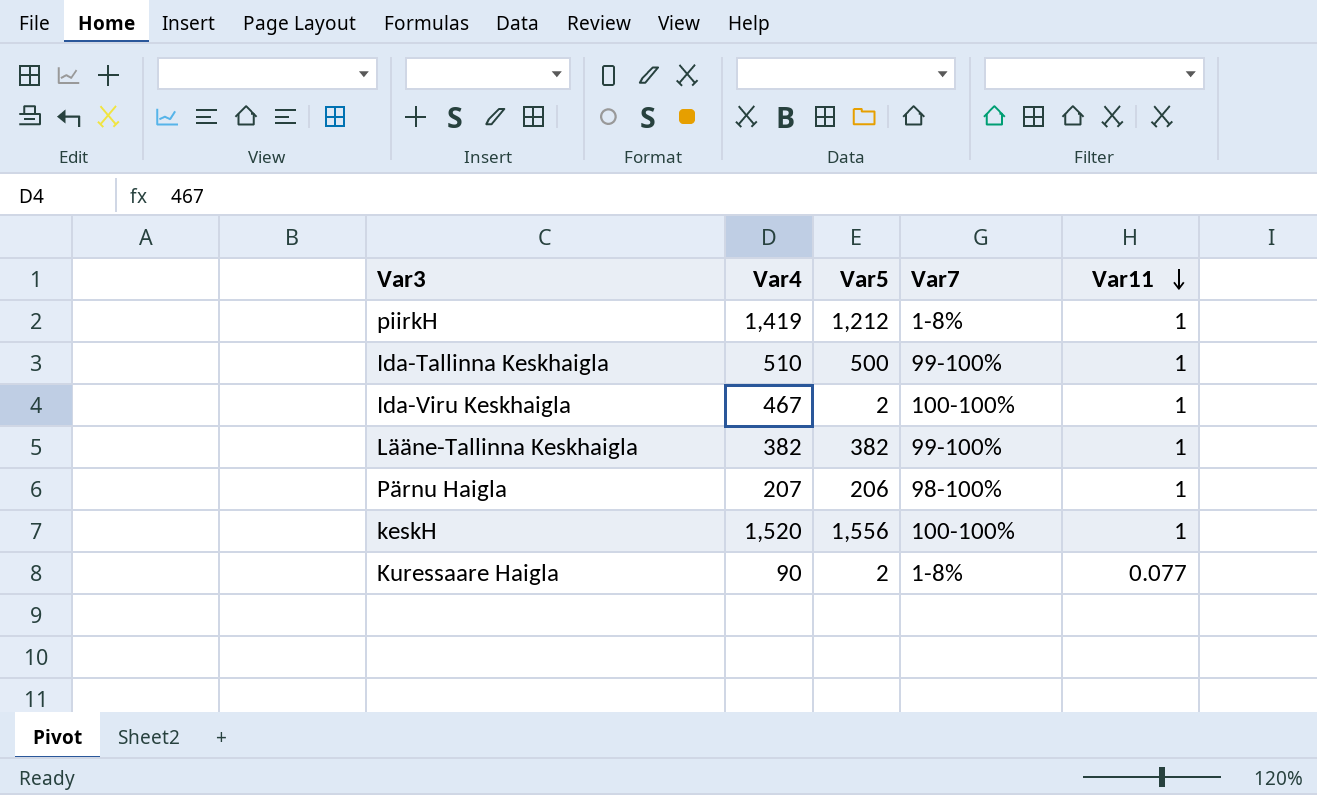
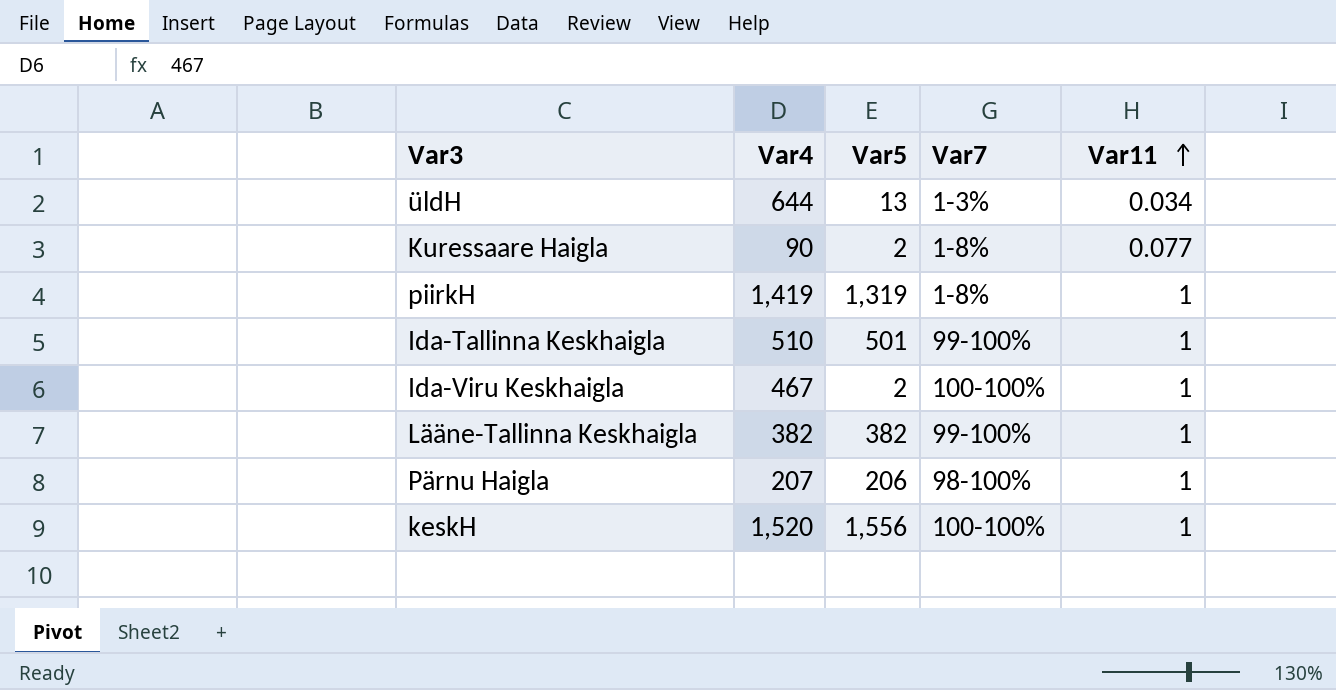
row order: Var11 descending -> Var11 ascending
row üldH: none -> 644 | 13 | 1-3% | 0.034
piirkH | Var5: 1,212 -> 1,319
Ida-Tallinna Keskhaigla | Var5: 500 -> 501

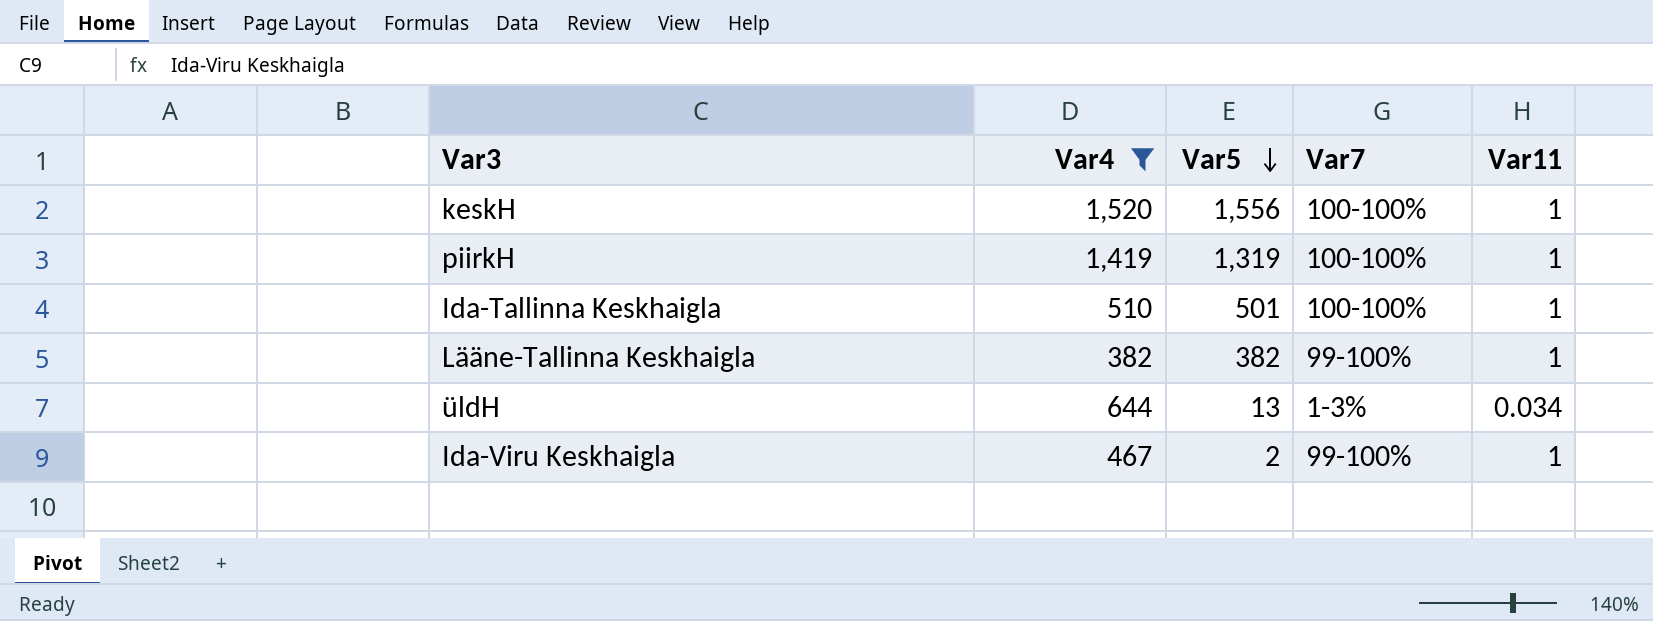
filter: none -> Var4 >= 382
row order: Var11 ascending -> Var5 descending
piirkH | Var7: 1-8% -> 100-100%
Ida-Tallinna Keskhaigla | Var7: 99-100% -> 100-100%
Ida-Viru Keskhaigla | Var7: 100-100% -> 99-100%

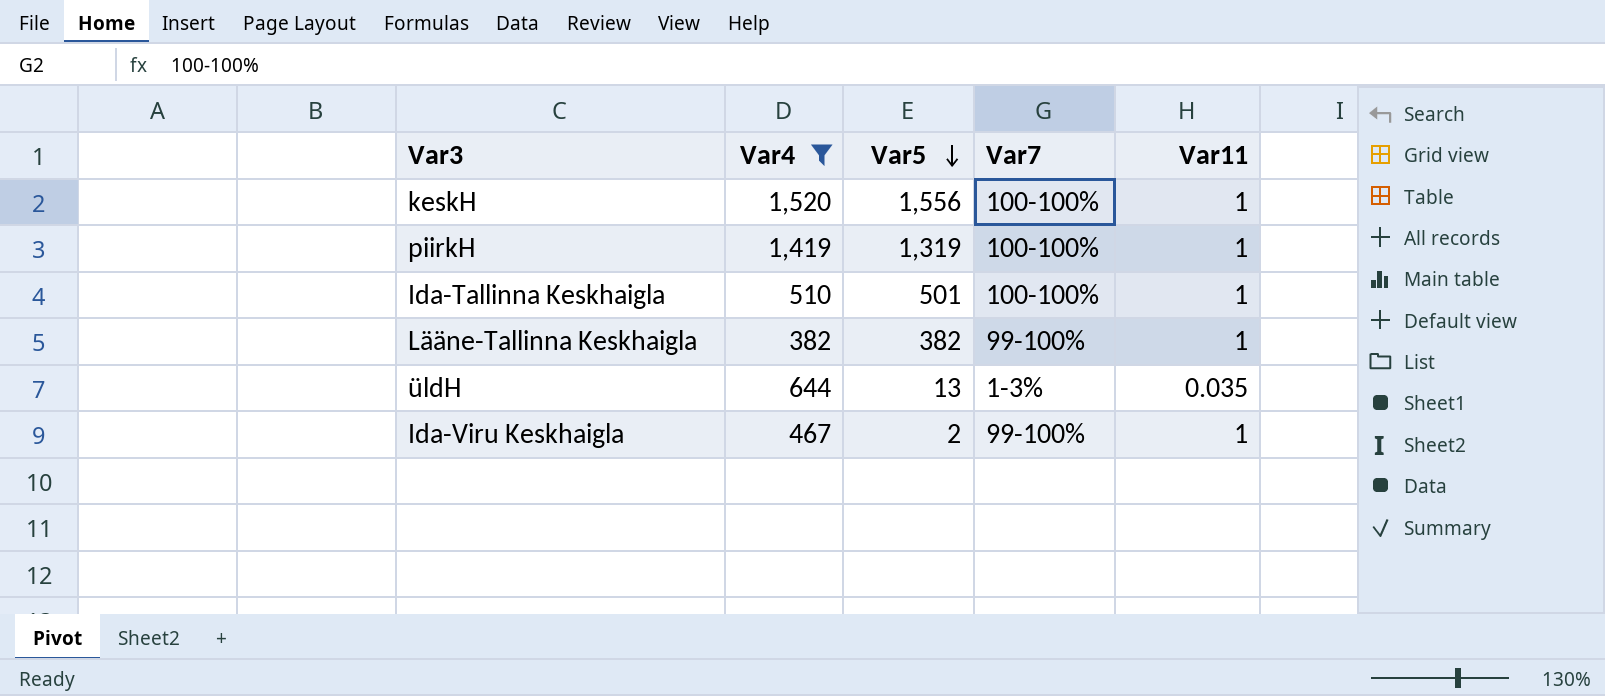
üldH | Var11: 0.034 -> 0.035

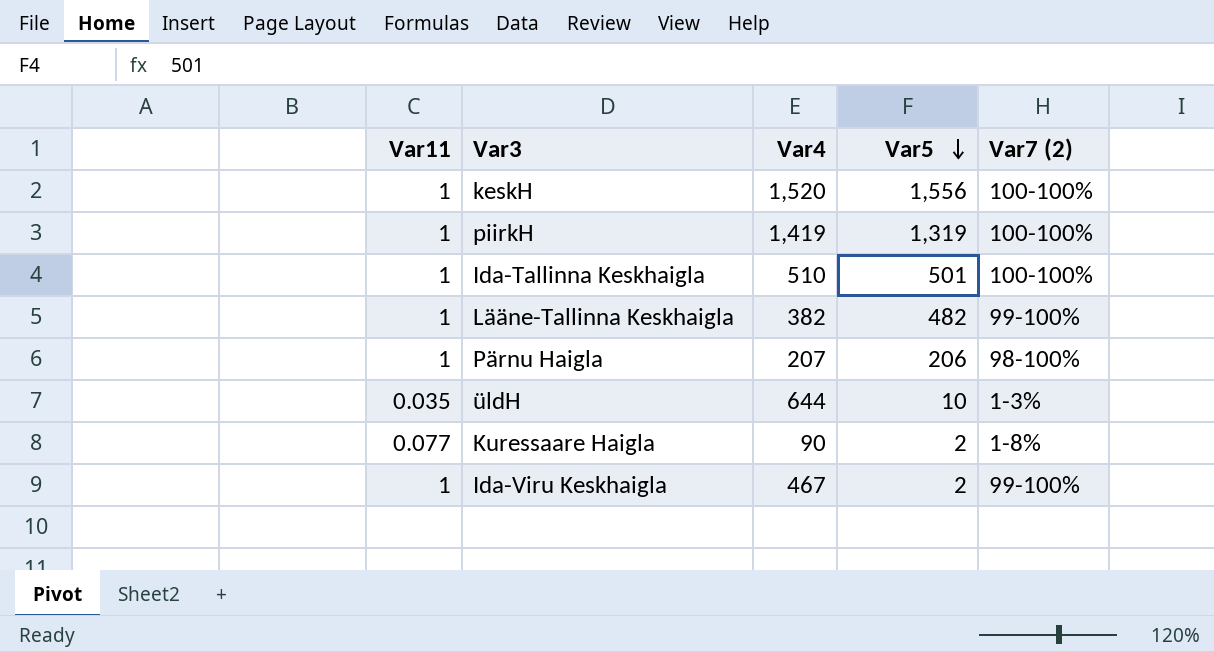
filter: Var4 >= 382 -> none
column Var11 | position: 5 -> 1
column name: Var7 -> Var7 (2)
Lääne-Tallinna Keskhaigla | Var5: 382 -> 482
üldH | Var5: 13 -> 10

